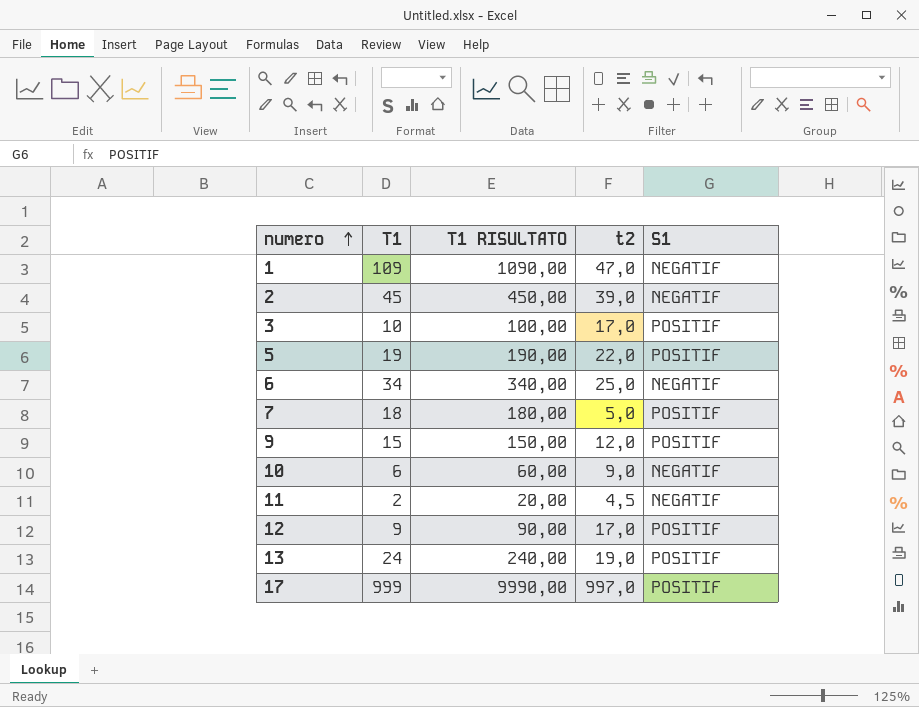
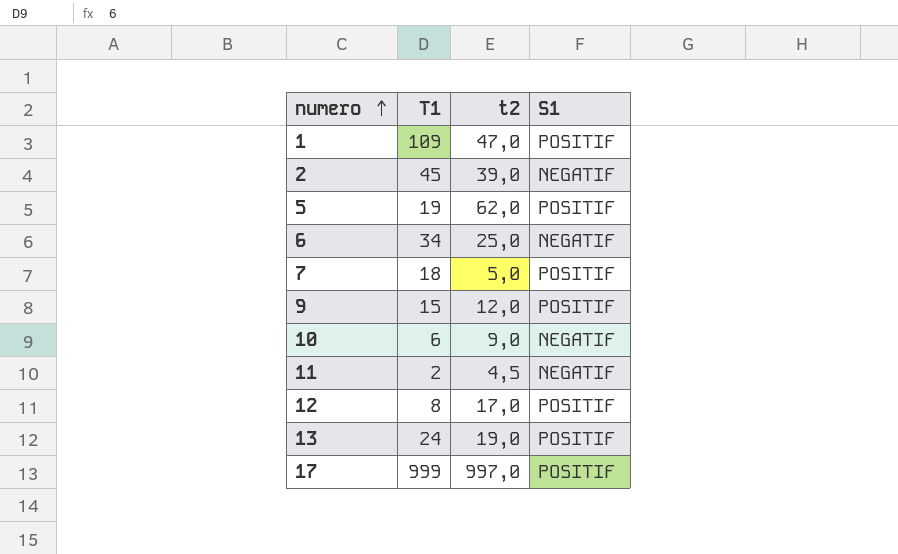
column T1 RISULTATO | formula: [T1] * 10 -> none
row 3: 10 | 100,00 | 17,0 | POSITIF -> none
1 | S1: NEGATIF -> POSITIF
5 | t2: 22,0 -> 62,0
12 | T1: 9 -> 8

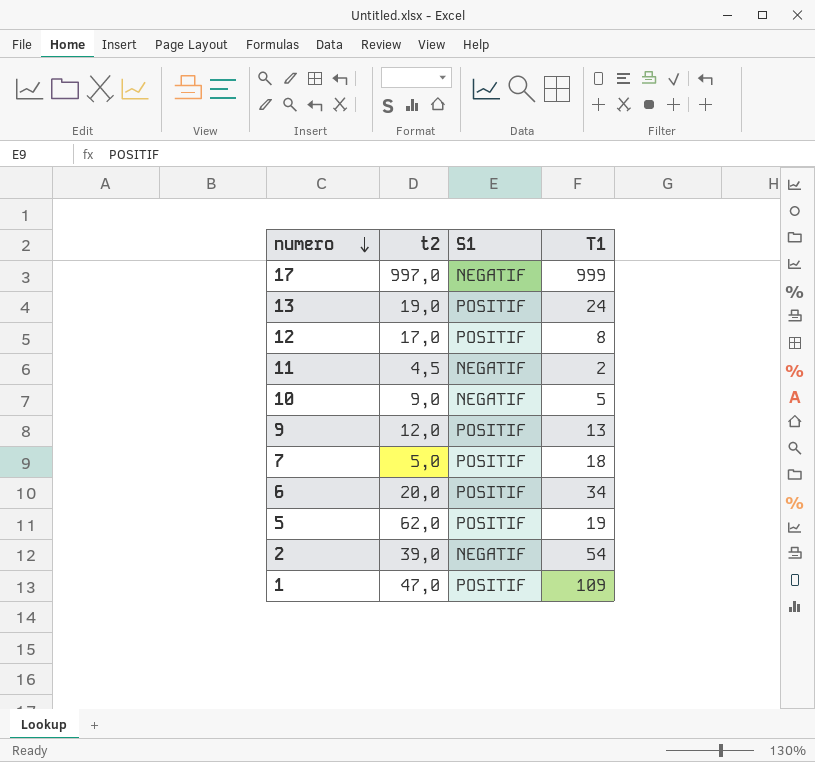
row order: numero ascending -> numero descending
column T1 | position: 2 -> 4
17 | S1: POSITIF -> NEGATIF
10 | T1: 6 -> 5
9 | T1: 15 -> 13
6 | t2: 25,0 -> 20,0
6 | S1: NEGATIF -> POSITIF
2 | T1: 45 -> 54

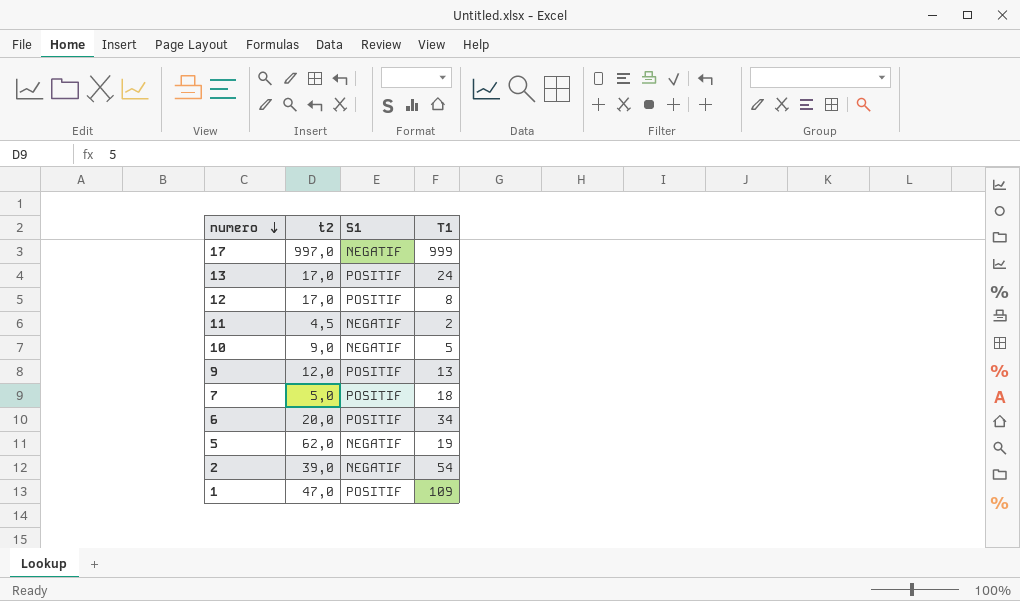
13 | t2: 19,0 -> 17,0
5 | S1: POSITIF -> NEGATIF

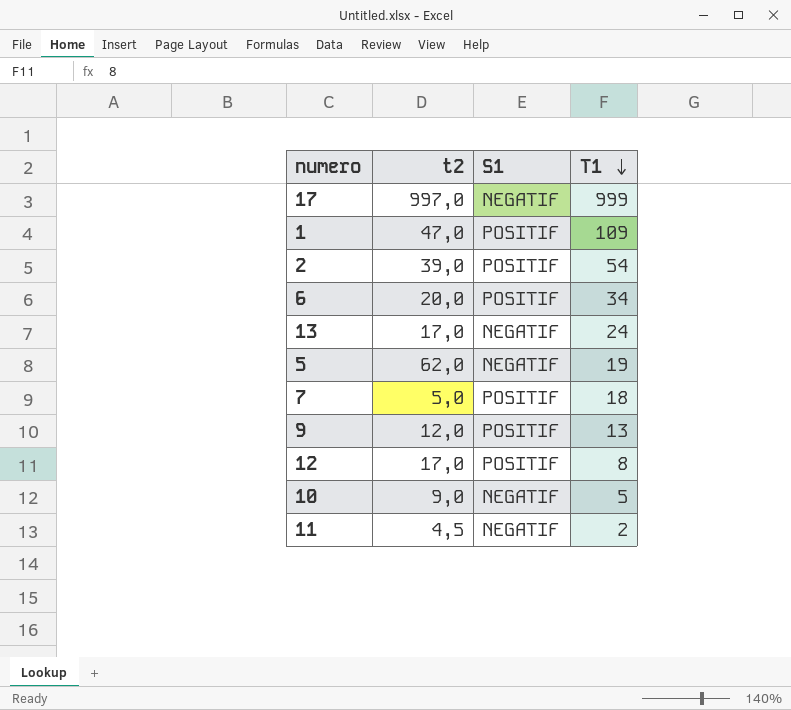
row order: numero descending -> T1 descending
2 | S1: NEGATIF -> POSITIF
13 | S1: POSITIF -> NEGATIF

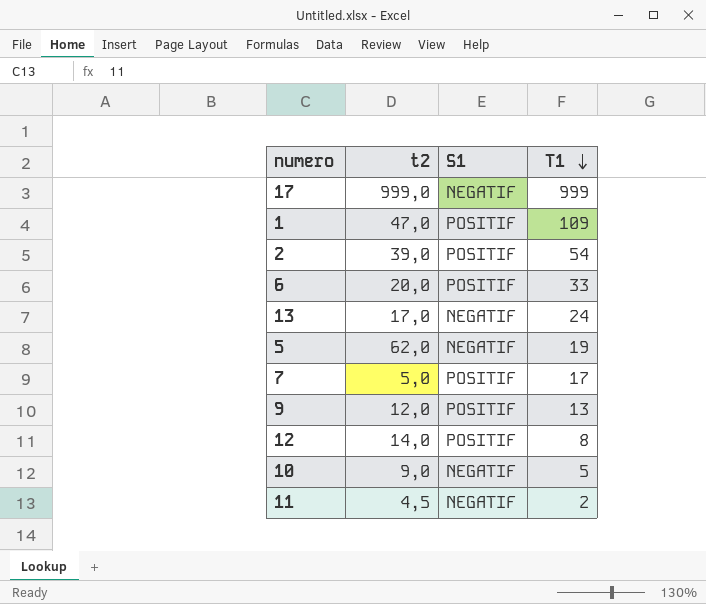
17 | t2: 997,0 -> 999,0
6 | T1: 34 -> 33
7 | T1: 18 -> 17
12 | t2: 17,0 -> 14,0

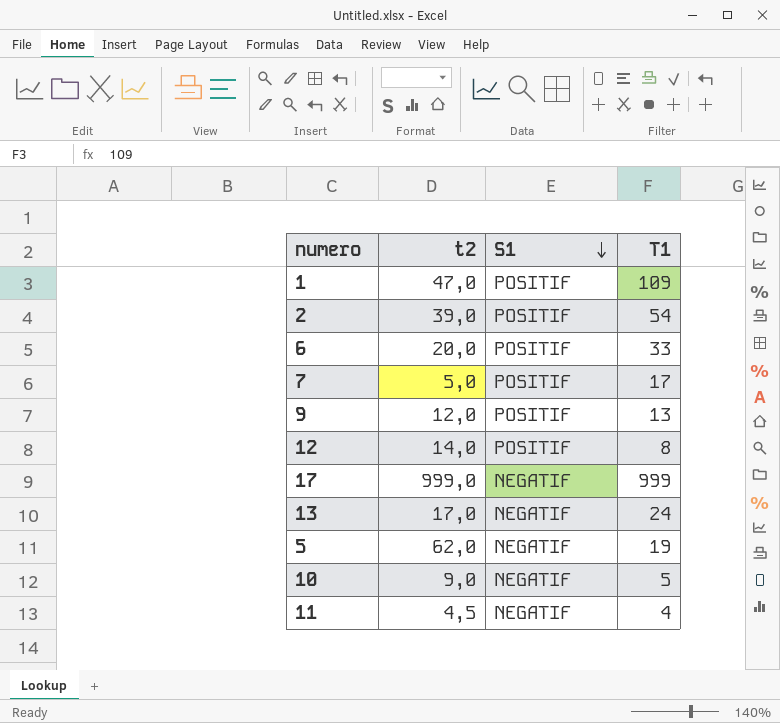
row order: T1 descending -> S1 descending
11 | T1: 2 -> 4

